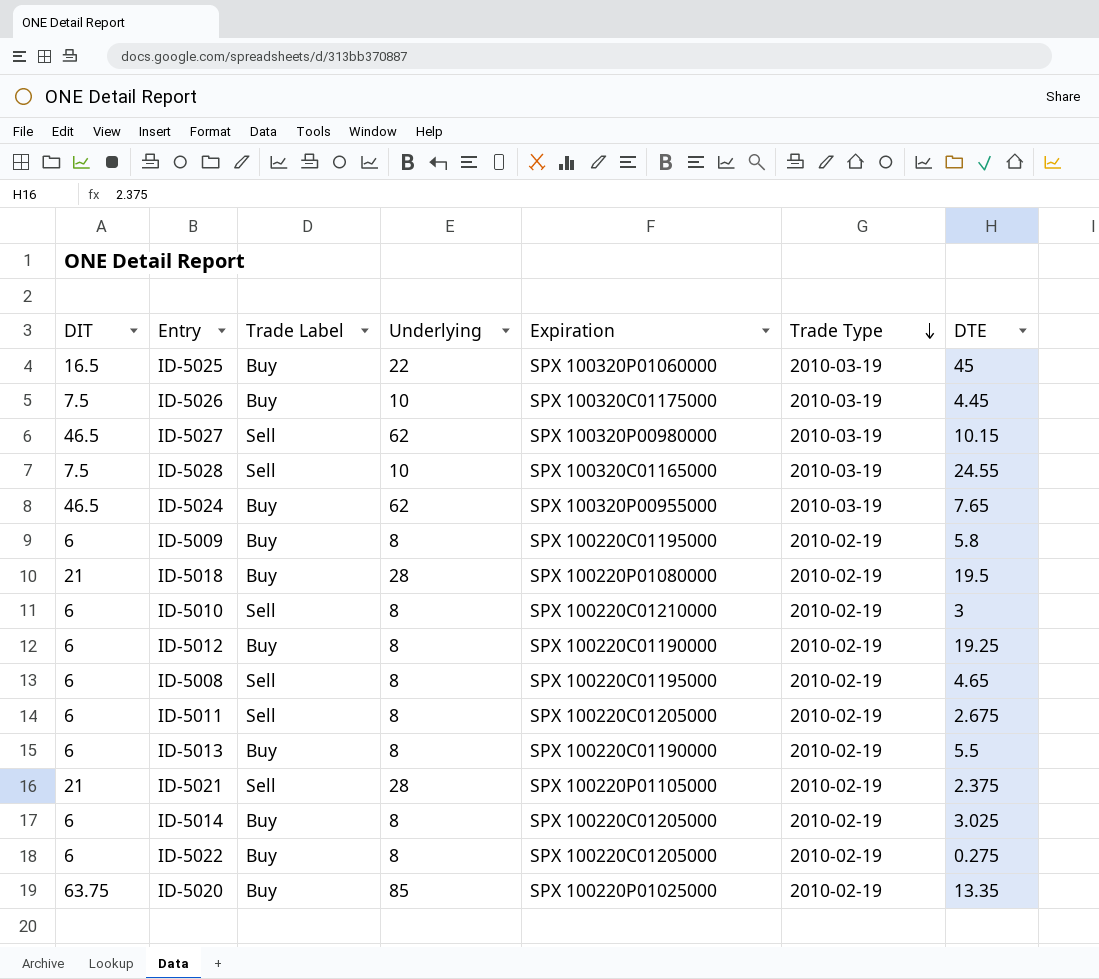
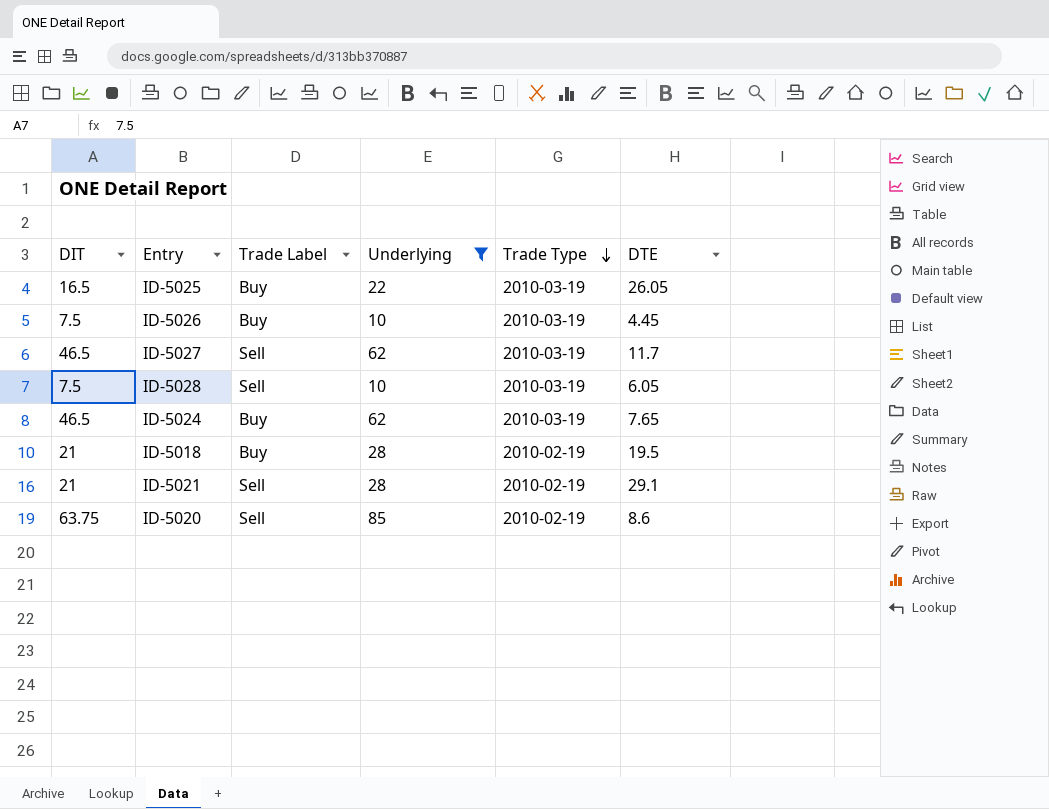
filter: none -> Underlying != 8
column Expiration | position: 5 -> none
ID-5025 | DTE: 45 -> 26.05
ID-5027 | DTE: 10.15 -> 11.7
ID-5028 | DTE: 24.55 -> 6.05
ID-5021 | DTE: 2.375 -> 29.1
ID-5020 | Trade Label: Buy -> Sell
ID-5020 | DTE: 13.35 -> 8.6

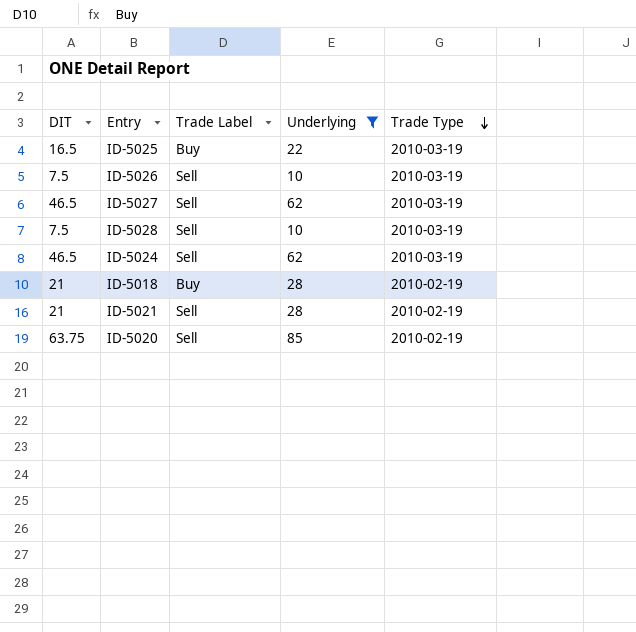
column DTE | position: 6 -> none
ID-5026 | Trade Label: Buy -> Sell
ID-5024 | Trade Label: Buy -> Sell

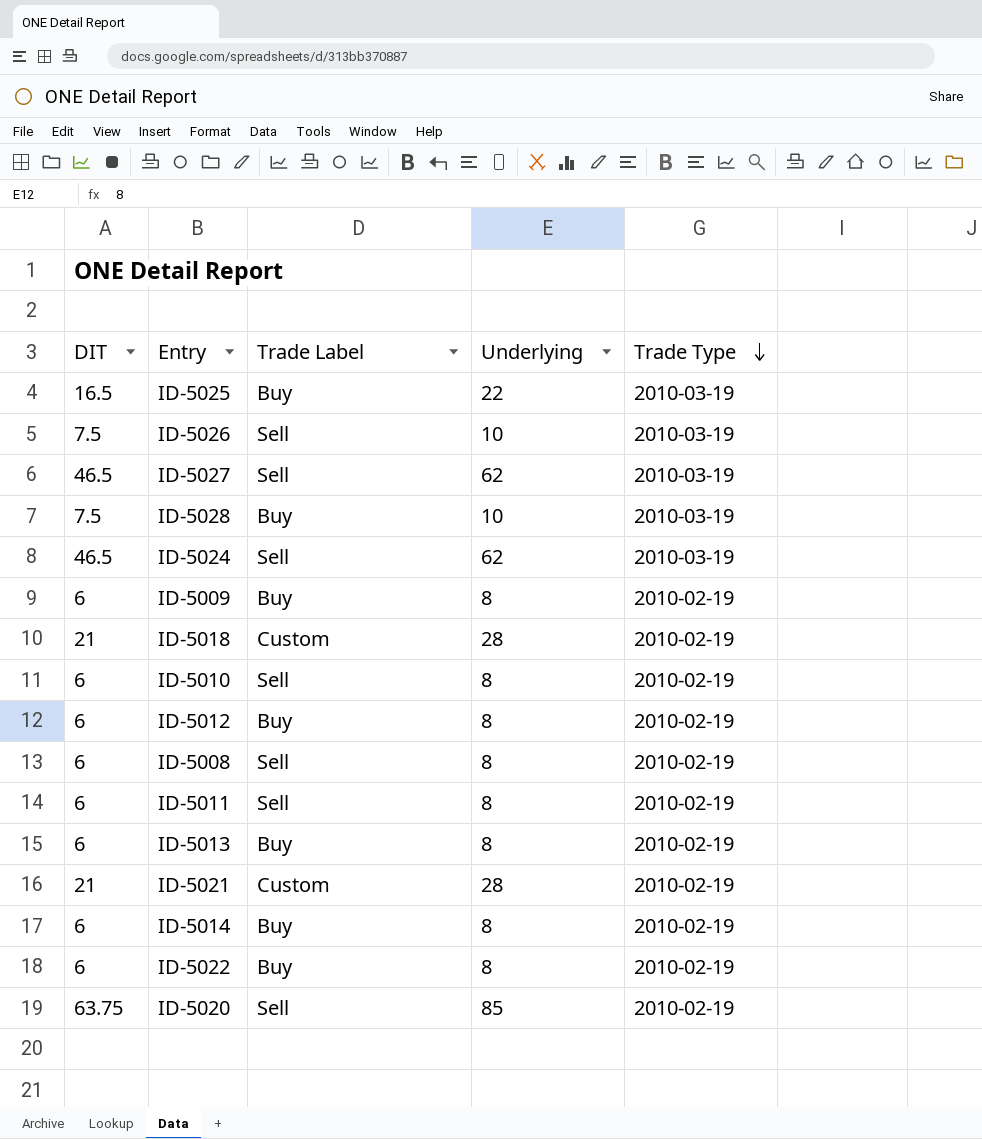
filter: Underlying != 8 -> none
ID-5028 | Trade Label: Sell -> Buy
ID-5018 | Trade Label: Buy -> Custom
ID-5021 | Trade Label: Sell -> Custom

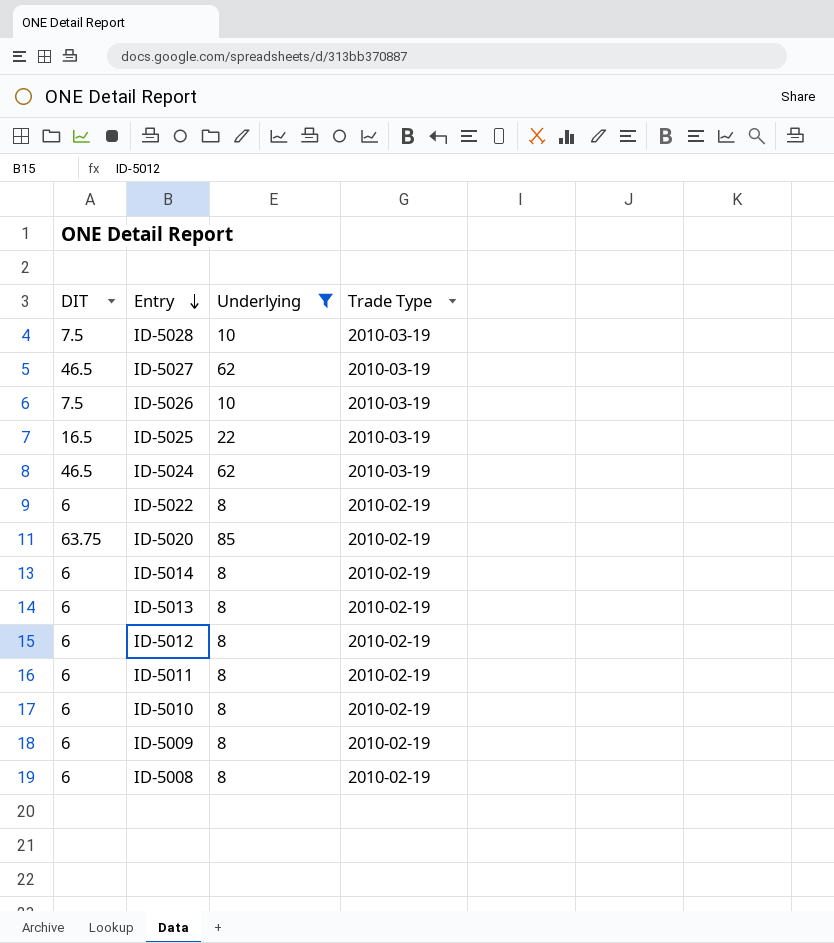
filter: none -> Underlying != 28
row order: Trade Type descending -> Entry descending
column Trade Label | position: 3 -> none

